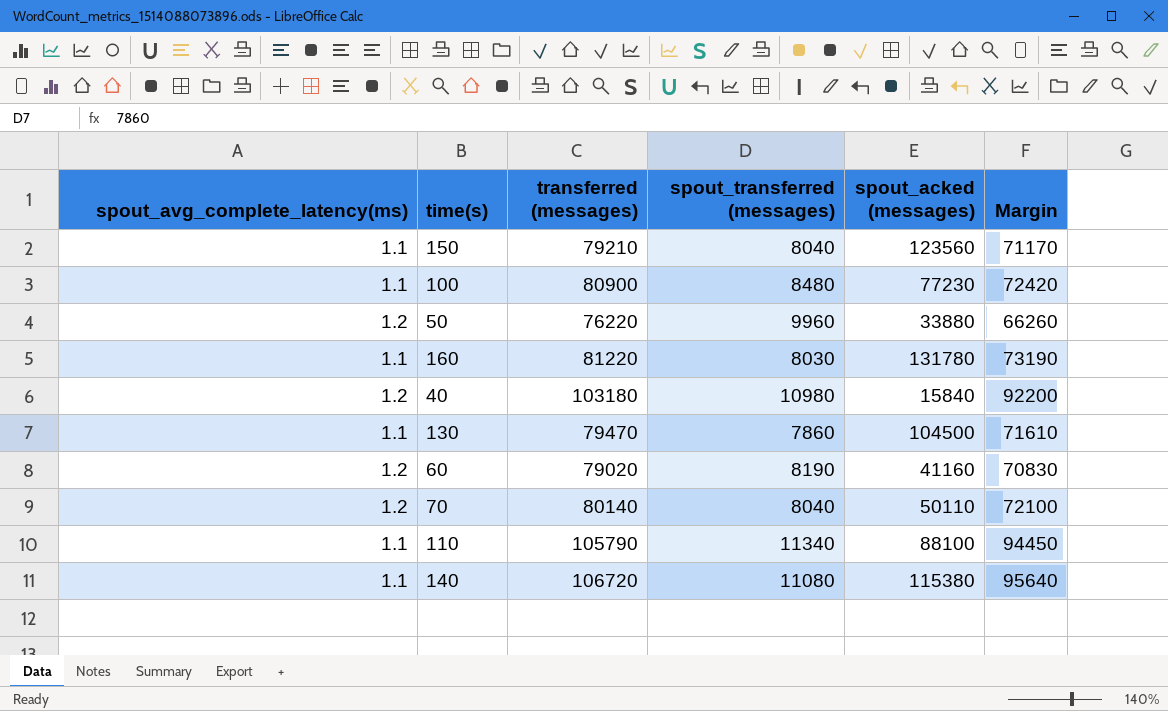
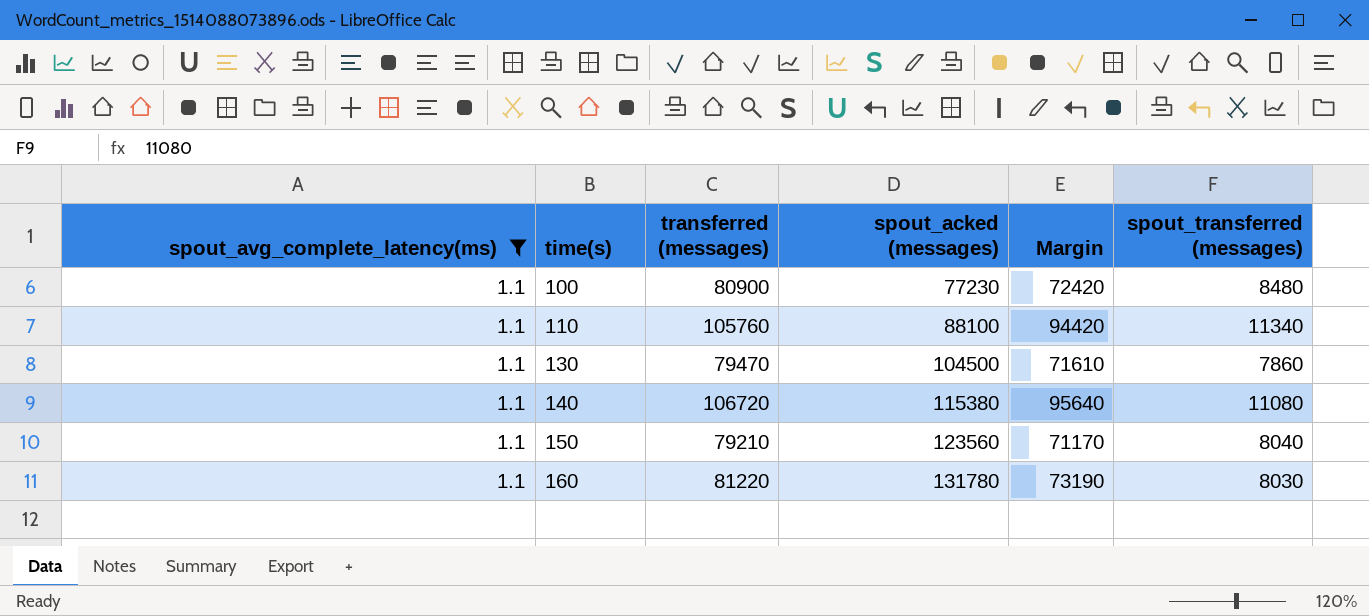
filter: none -> spout_avg_complete_latency(ms) = 1.1
row order: none -> time(s) ascending
column spout_transferred (messages) | position: 4 -> 6
110 | transferred (messages): 105790 -> 105760
110 | Margin: 94450 -> 94420

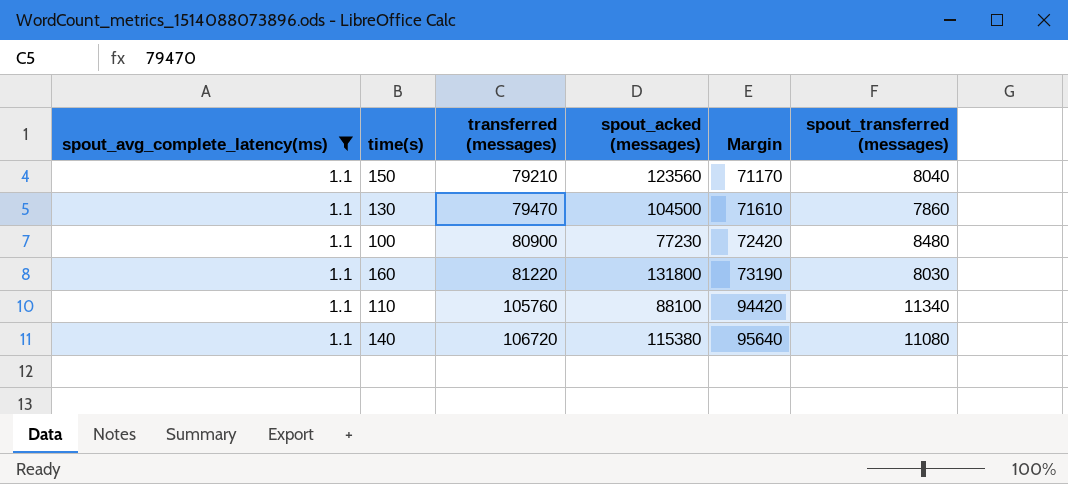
row order: time(s) ascending -> transferred (messages) ascending
160 | spout_acked (messages): 131780 -> 131800

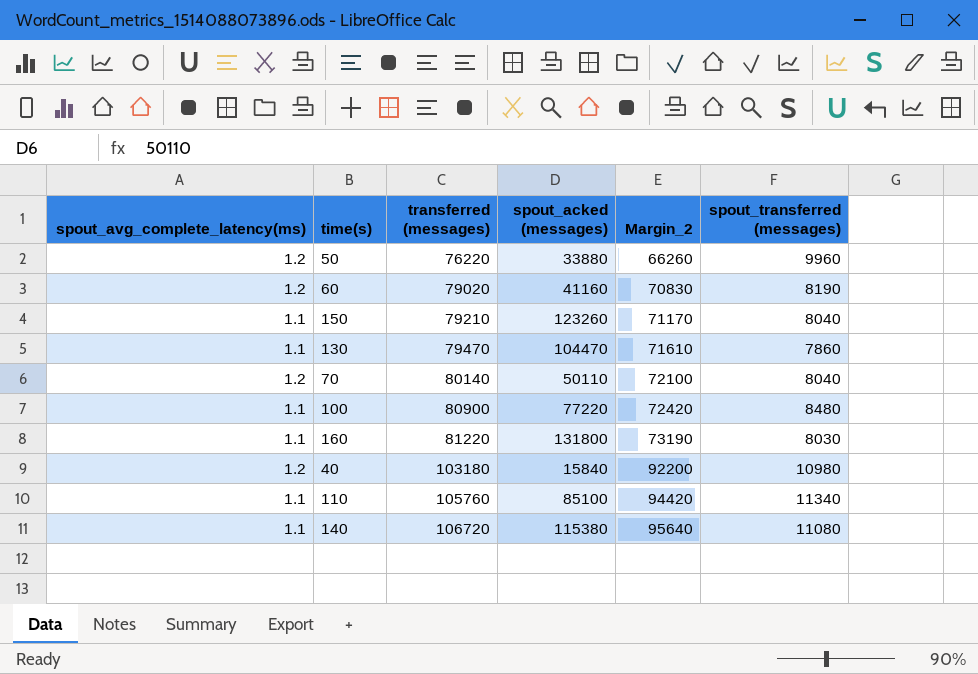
filter: spout_avg_complete_latency(ms) = 1.1 -> none
column name: Margin -> Margin_2
150 | spout_acked (messages): 123560 -> 123260
130 | spout_acked (messages): 104500 -> 104470
100 | spout_acked (messages): 77230 -> 77220
110 | spout_acked (messages): 88100 -> 85100

